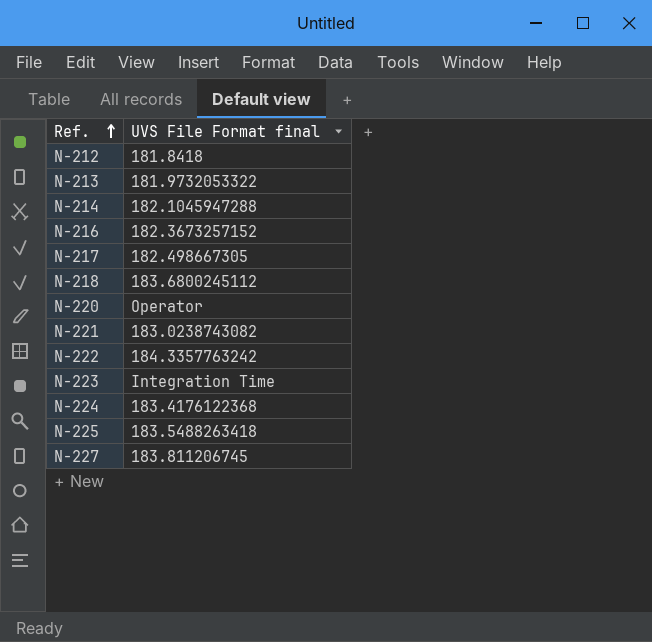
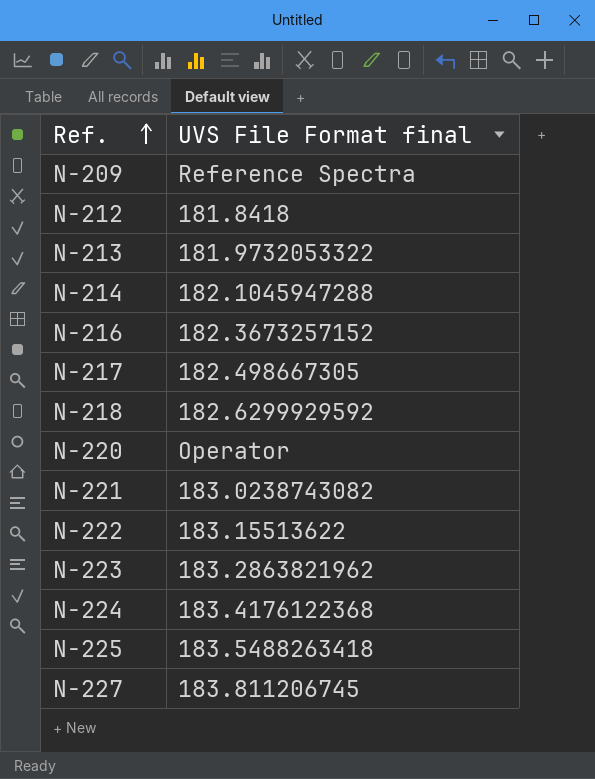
row N-209: none -> Reference Spectra
N-218 | UVS File Format final: 183.6800245112 -> 182.6299929592
N-222 | UVS File Format final: 184.3357763242 -> 183.15513622
N-223 | UVS File Format final: Integration Time -> 183.2863821962

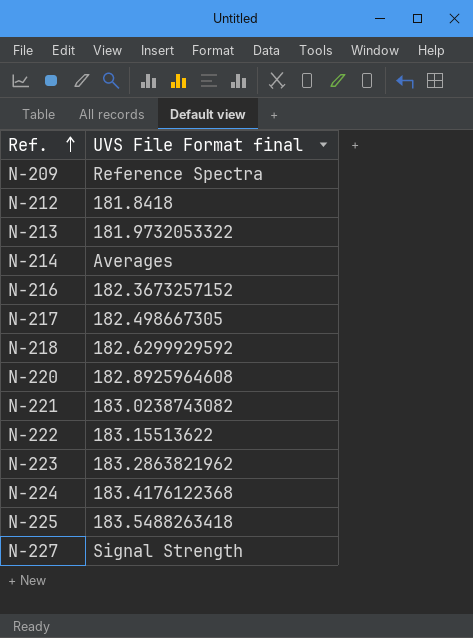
N-214 | UVS File Format final: 182.1045947288 -> Averages
N-220 | UVS File Format final: Operator -> 182.8925964608
N-227 | UVS File Format final: 183.811206745 -> Signal Strength

